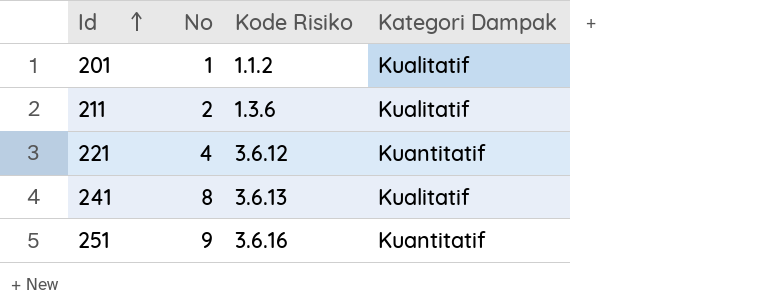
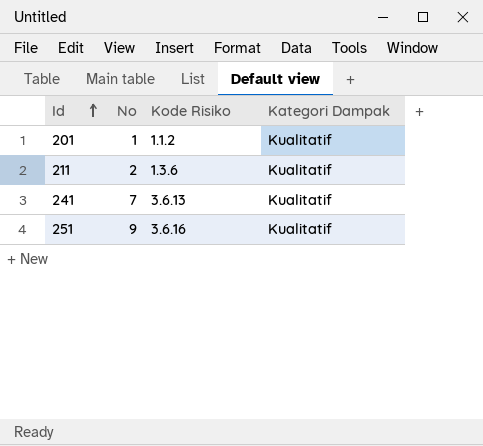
row 221: 4 | 3.6.12 | Kuantitatif -> none
241 | No: 8 -> 7
251 | Kategori Dampak: Kuantitatif -> Kualitatif

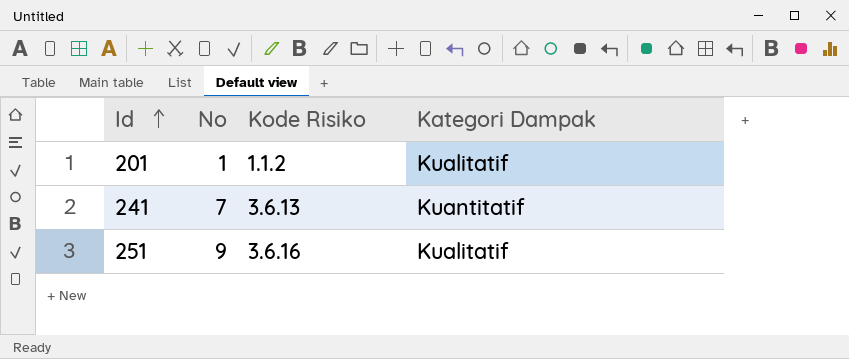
row 211: 2 | 1.3.6 | Kualitatif -> none
241 | Kategori Dampak: Kualitatif -> Kuantitatif

